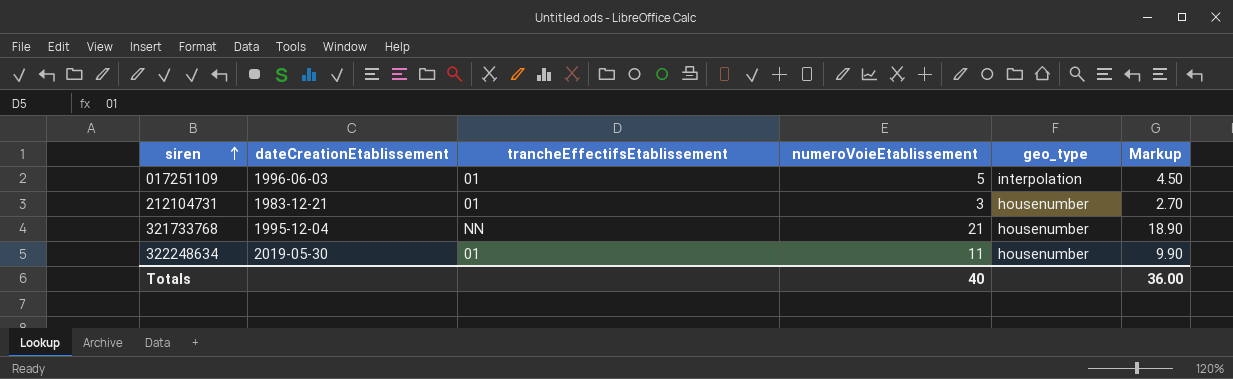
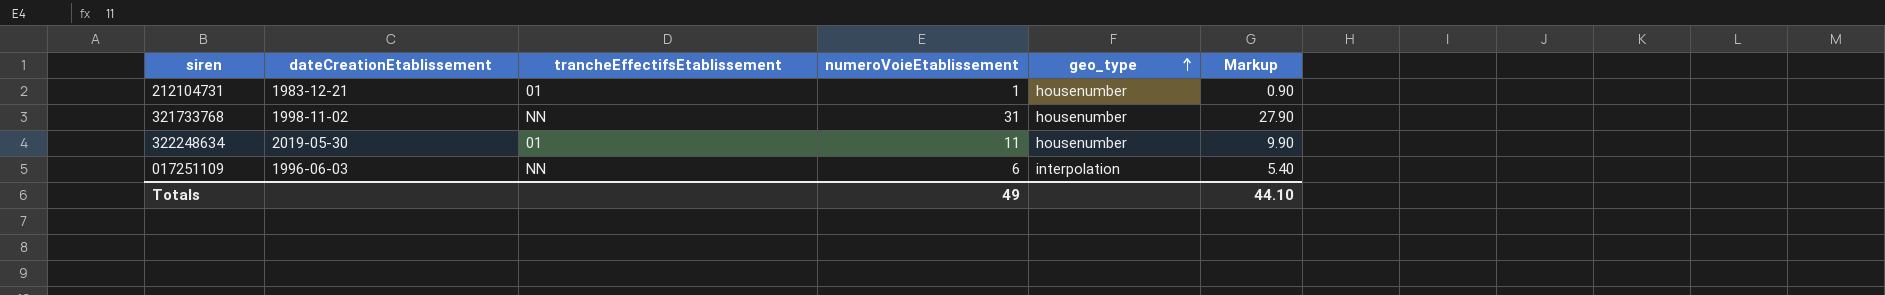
row order: siren ascending -> geo_type ascending
212104731 | numeroVoieEtablissement: 3 -> 1
212104731 | Markup: 2.70 -> 0.90
321733768 | dateCreationEtablissement: 1995-12-04 -> 1998-11-02
321733768 | numeroVoieEtablissement: 21 -> 31
321733768 | Markup: 18.90 -> 27.90
017251109 | trancheEffectifsEtablissement: 01 -> NN
017251109 | numeroVoieEtablissement: 5 -> 6
017251109 | Markup: 4.50 -> 5.40
Totals | numeroVoieEtablissement: 40 -> 49
Totals | Markup: 36.00 -> 44.10

